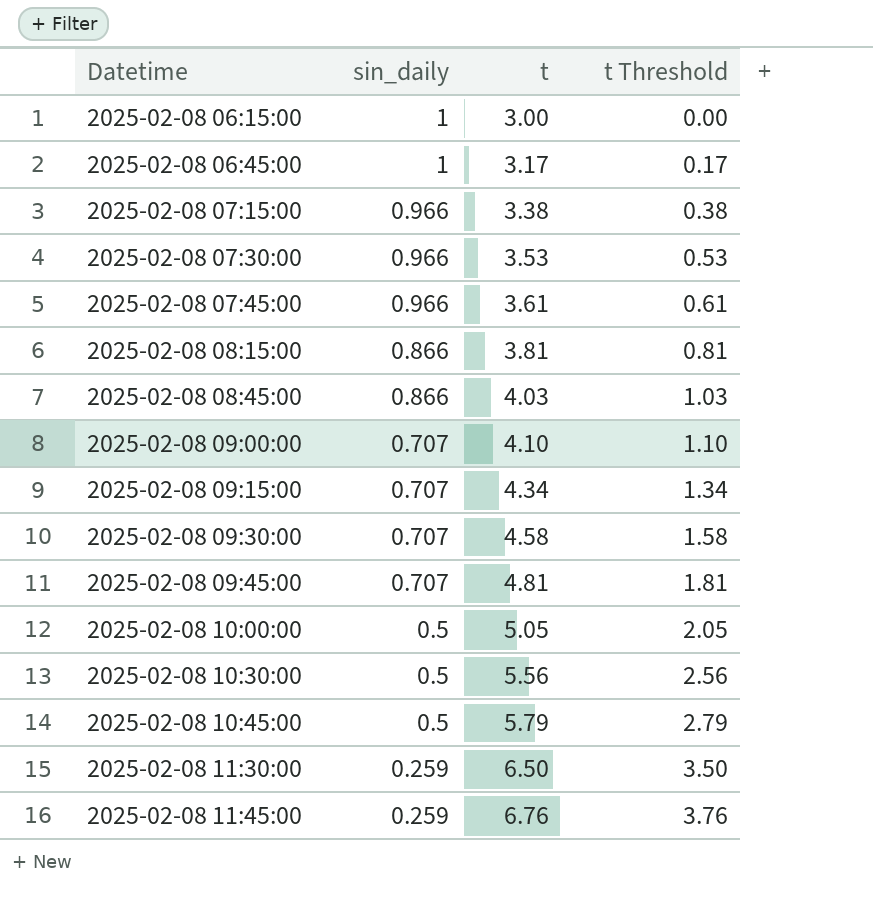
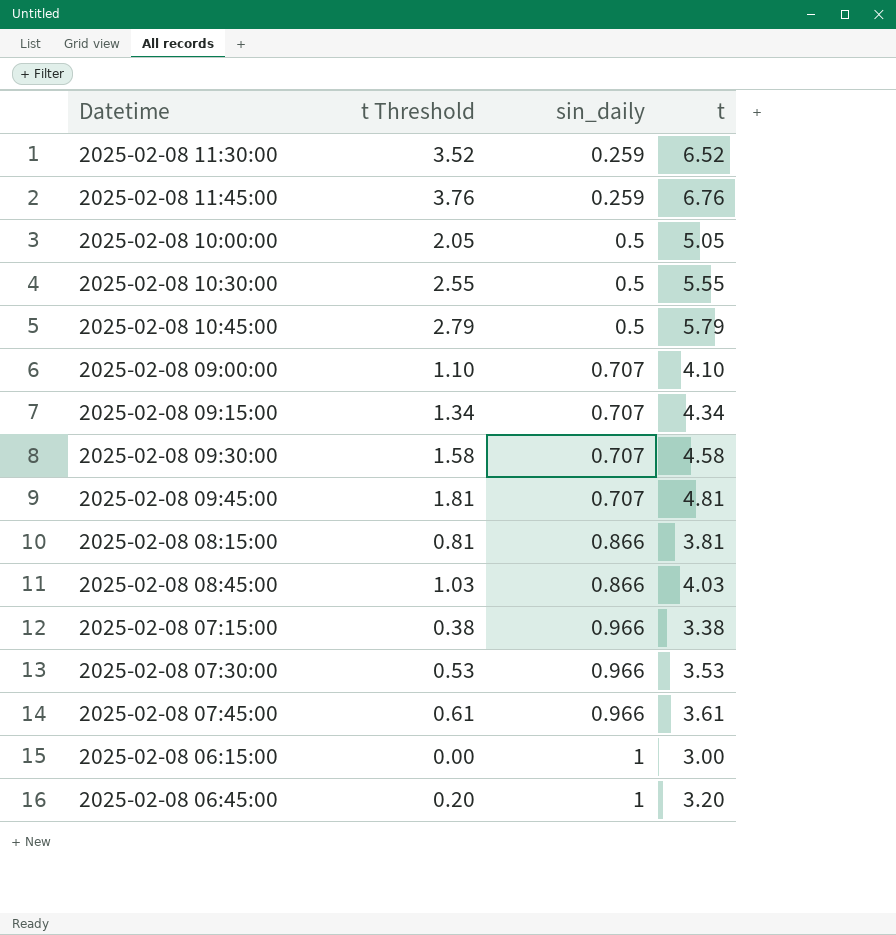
row order: Datetime ascending -> sin_daily ascending
column t Threshold | position: 4 -> 2
2025-02-08 11:30:00 | t Threshold: 3.50 -> 3.52
2025-02-08 11:30:00 | t: 6.50 -> 6.52
2025-02-08 10:30:00 | t Threshold: 2.56 -> 2.55
2025-02-08 10:30:00 | t: 5.56 -> 5.55
2025-02-08 06:45:00 | t Threshold: 0.17 -> 0.20
2025-02-08 06:45:00 | t: 3.17 -> 3.20

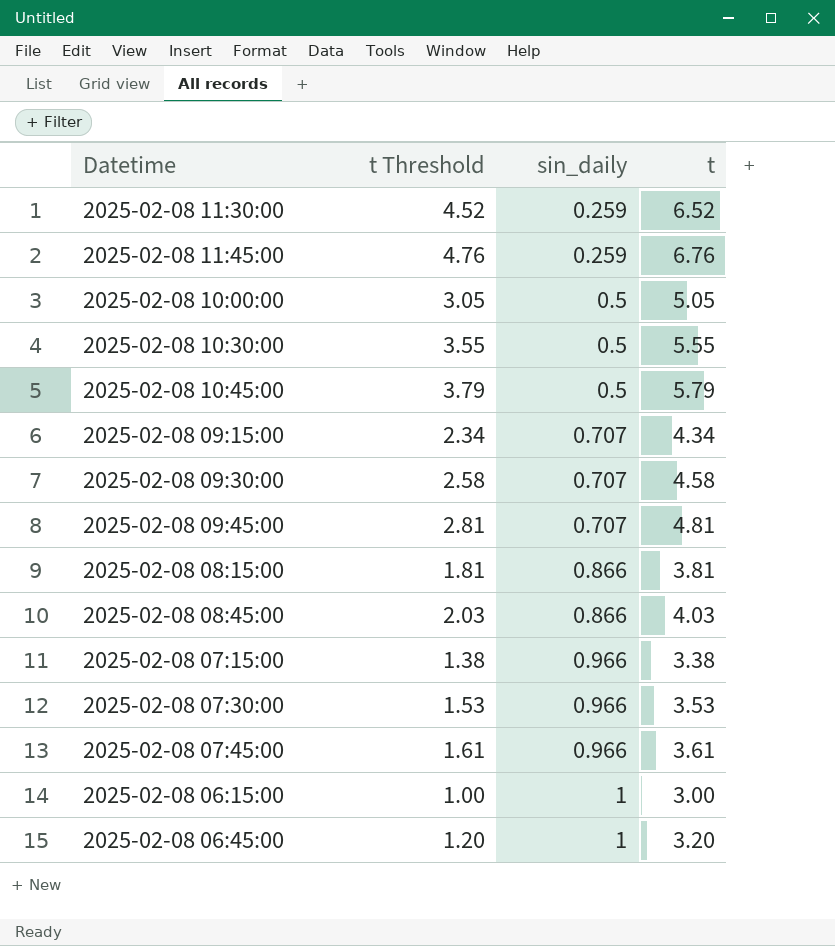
column t Threshold | formula: [t] - 3 -> [t] - 2
row 2025-02-08 09:00:00: 1.10 | 0.707 | 4.10 -> none

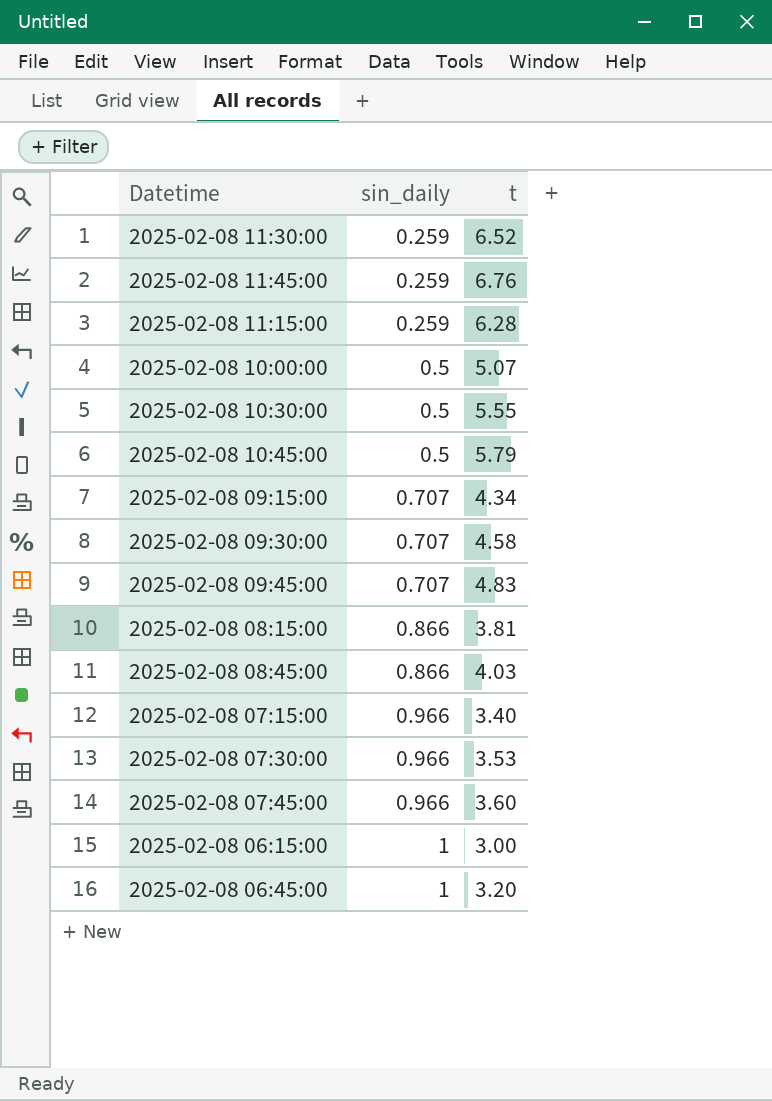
column t Threshold | formula: [t] - 2 -> none
row 2025-02-08 11:15:00: none -> 0.259 | 6.28
2025-02-08 10:00:00 | t: 5.05 -> 5.07
2025-02-08 09:45:00 | t: 4.81 -> 4.83
2025-02-08 07:15:00 | t: 3.38 -> 3.40
2025-02-08 07:45:00 | t: 3.61 -> 3.60

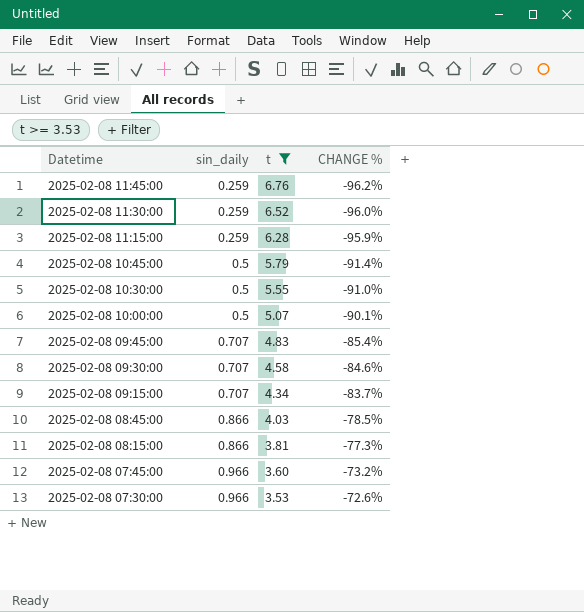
filter: none -> t >= 3.53
row order: sin_daily ascending -> Datetime descending
column CHANGE % | formula: none -> ([sin_daily] - [t]) / [t]

